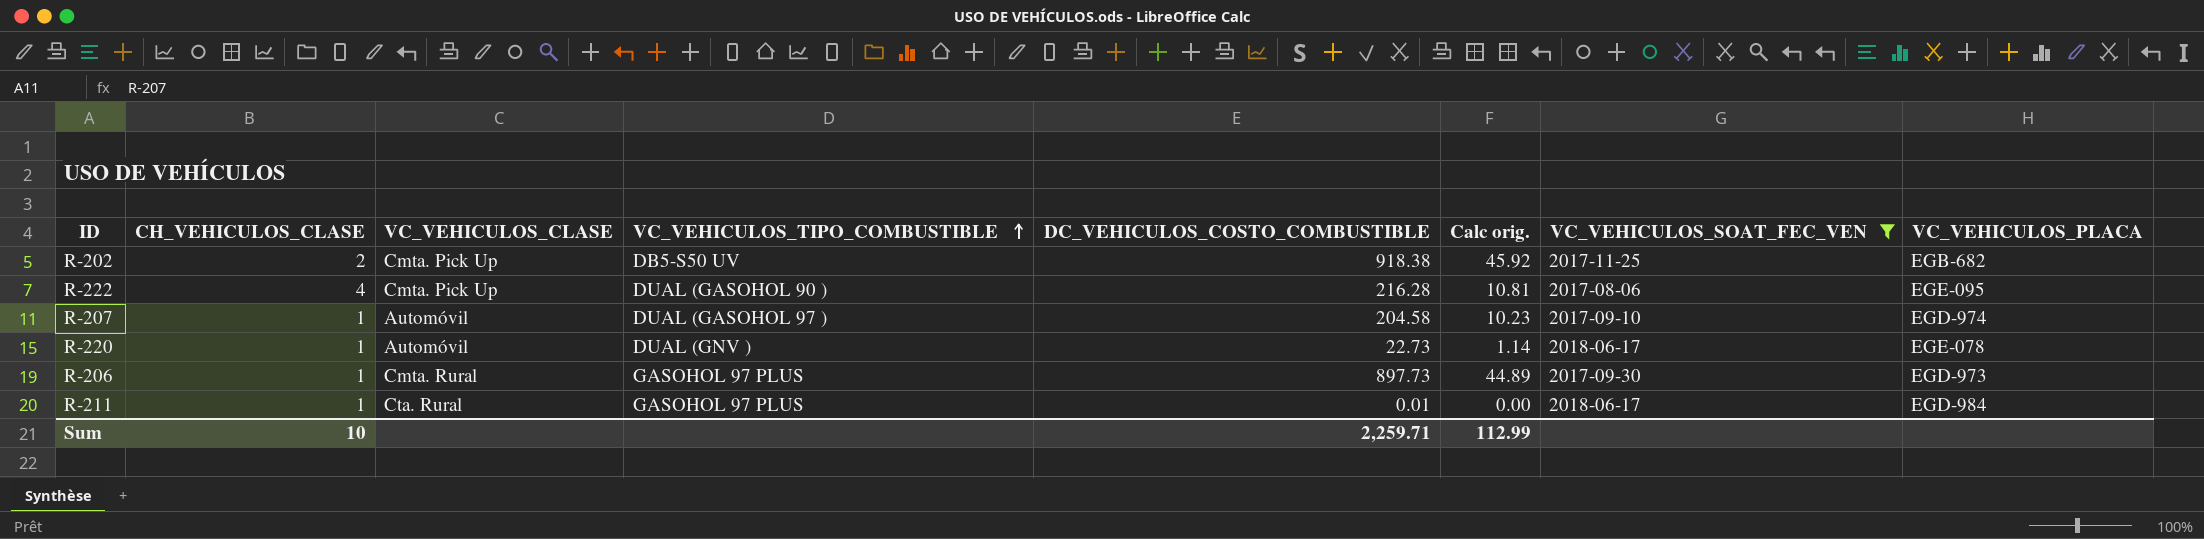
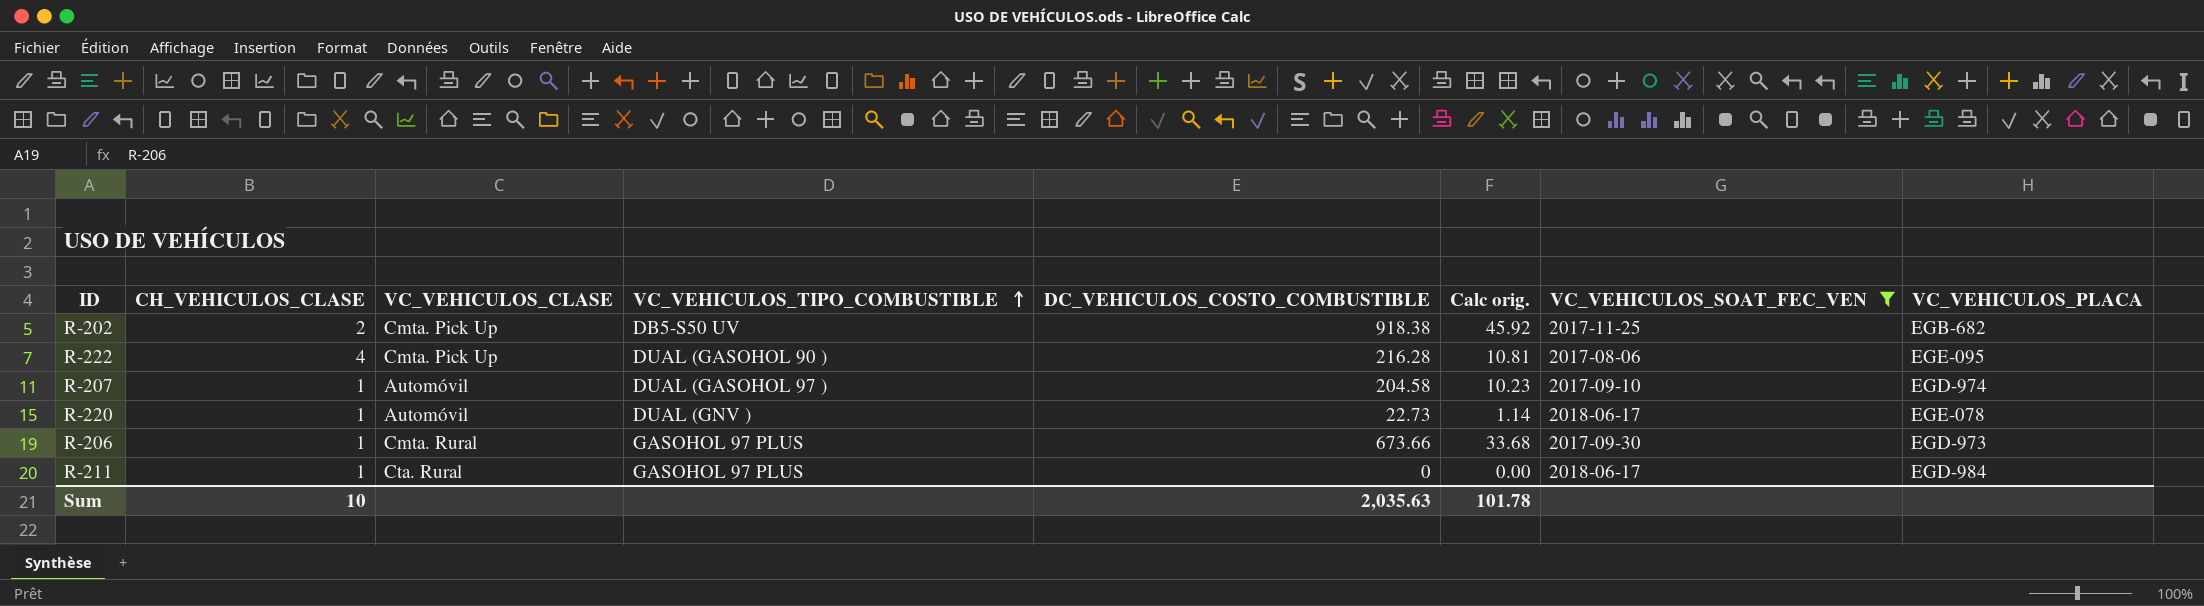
R-206 | DC_VEHICULOS_COSTO_COMBUSTIBLE: 897.73 -> 673.66
R-206 | Calc orig.: 44.89 -> 33.68
R-211 | DC_VEHICULOS_COSTO_COMBUSTIBLE: 0.01 -> 0
Sum | DC_VEHICULOS_COSTO_COMBUSTIBLE: 2,259.71 -> 2,035.63
Sum | Calc orig.: 112.99 -> 101.78

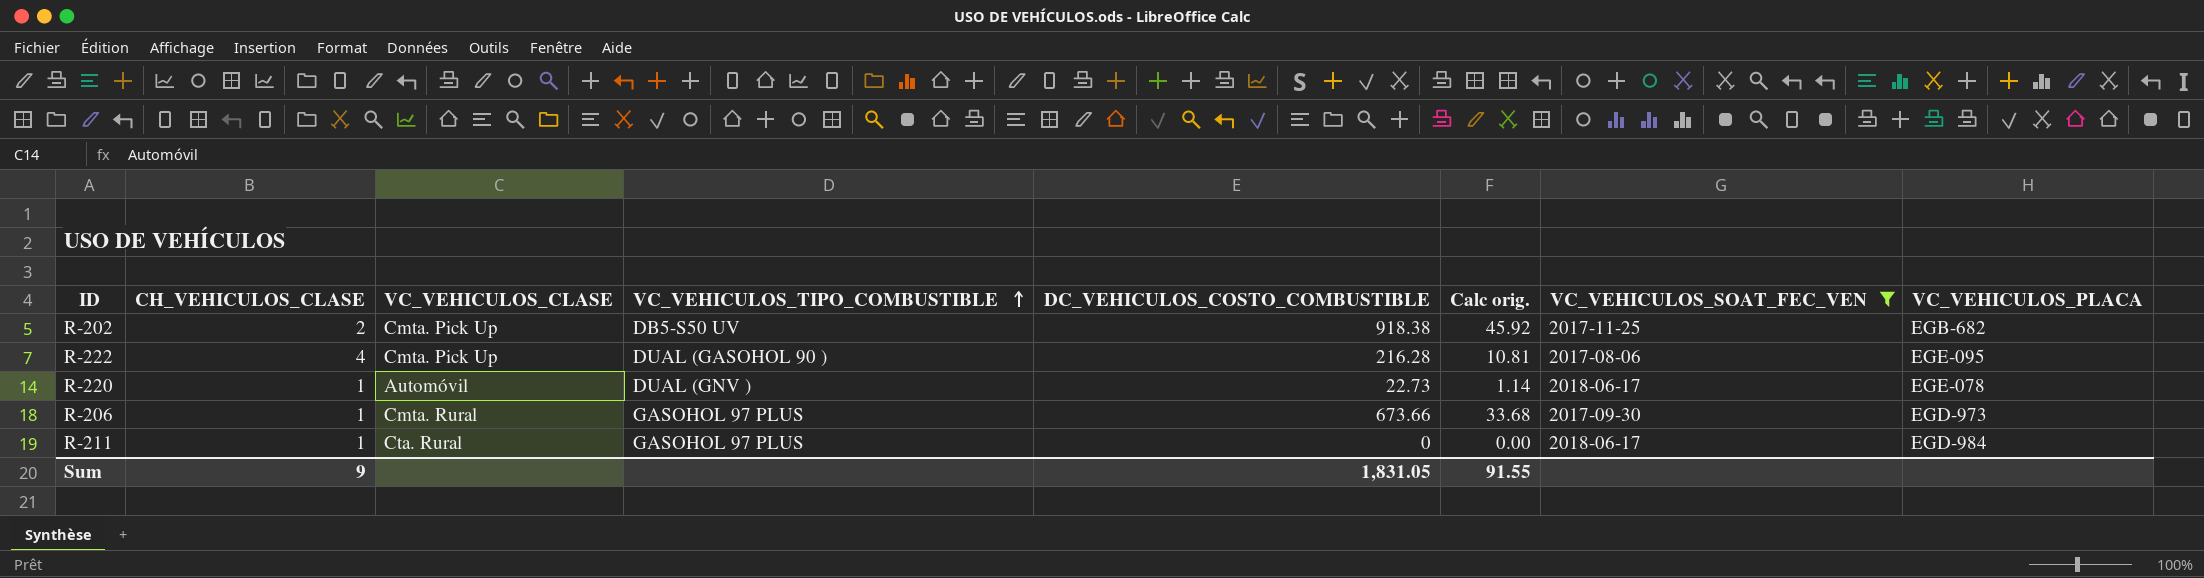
row R-207: 1 | Automóvil | DUAL (GASOHOL 97 ) | 204.58 | 10.23 | 2017-09-10 | EGD-974 -> none
Sum | CH_VEHICULOS_CLASE: 10 -> 9
Sum | DC_VEHICULOS_COSTO_COMBUSTIBLE: 2,035.63 -> 1,831.05
Sum | Calc orig.: 101.78 -> 91.55

